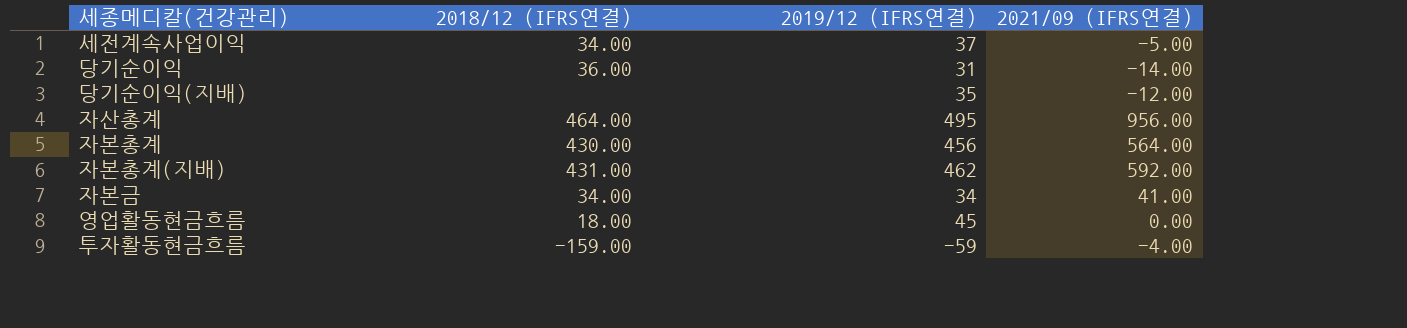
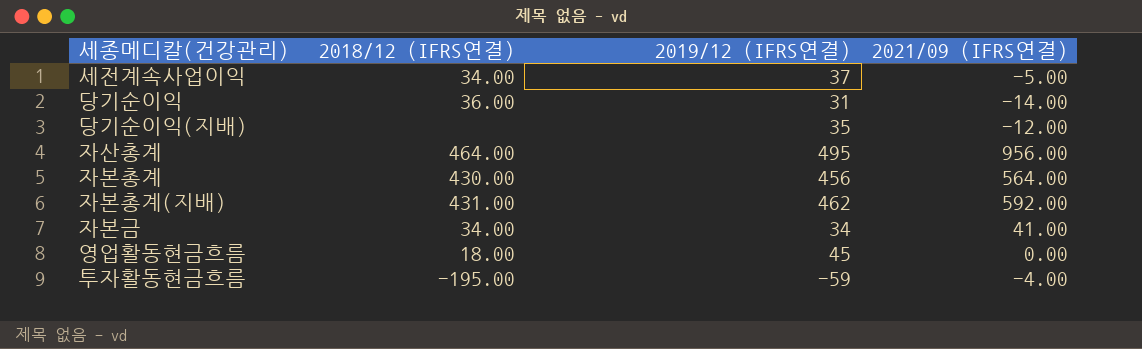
투자활동현금흐름 | 2018/12 (IFRS연결): -159.00 -> -195.00

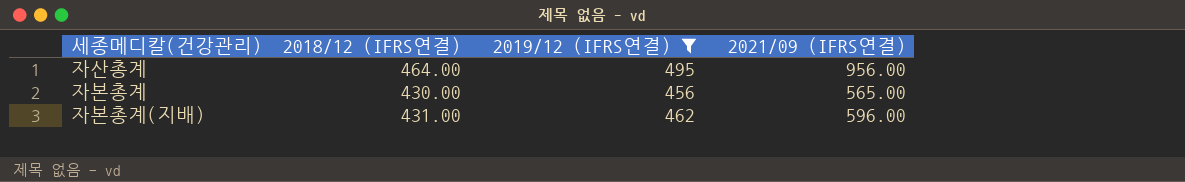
filter: none -> 2019/12 (IFRS연결) >= 456
자본총계 | 2021/09 (IFRS연결): 564.00 -> 565.00
자본총계(지배) | 2021/09 (IFRS연결): 592.00 -> 596.00

